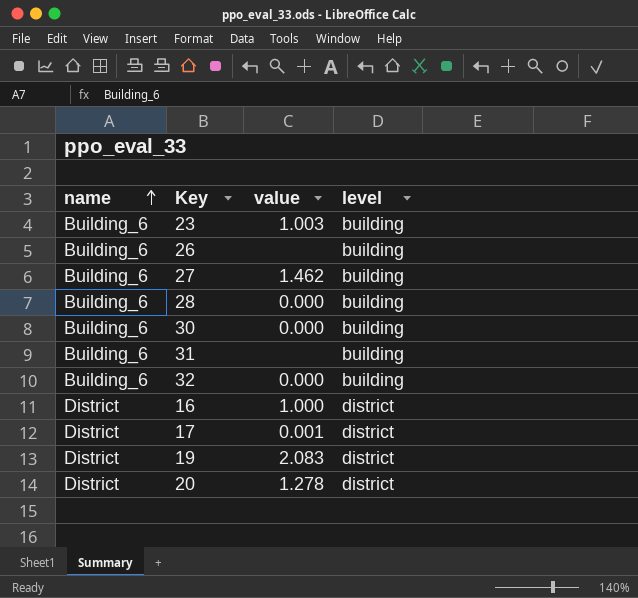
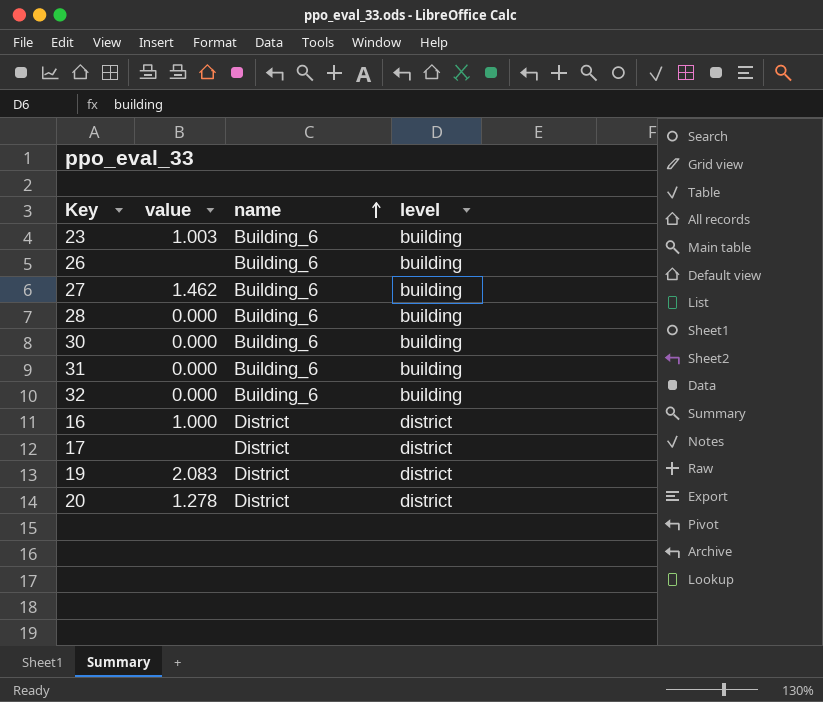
column name | position: 1 -> 3
31 | value: none -> 0.000
17 | value: 0.001 -> none

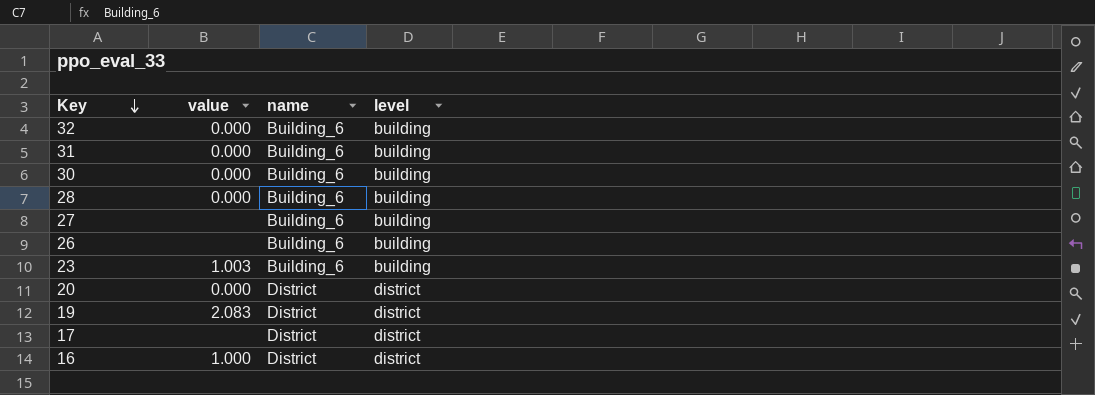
row order: name ascending -> Key descending
27 | value: 1.462 -> none
20 | value: 1.278 -> 0.000

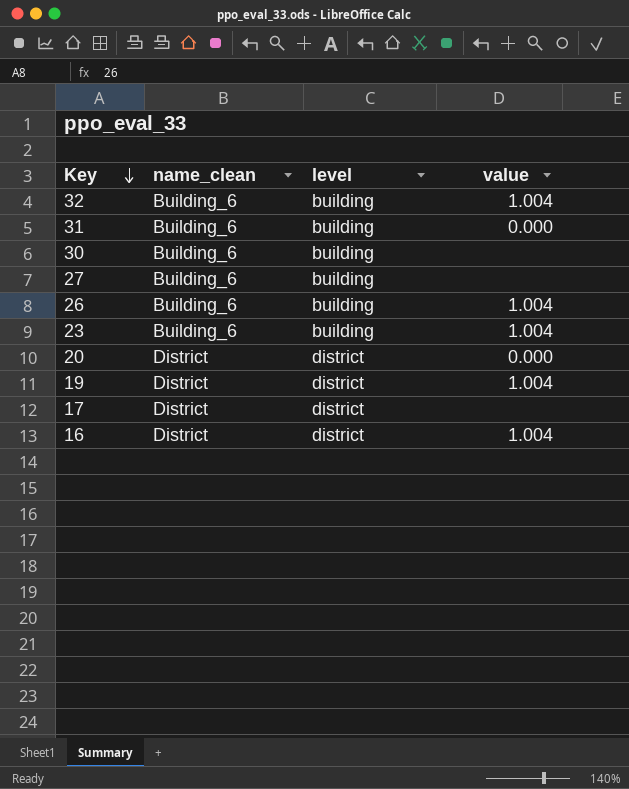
column name: name -> name_clean
column value | position: 2 -> 4
row 28: 0.000 | Building_6 | building -> none
32 | value: 0.000 -> 1.004
30 | value: 0.000 -> none
26 | value: none -> 1.004
23 | value: 1.003 -> 1.004
19 | value: 2.083 -> 1.004
16 | value: 1.000 -> 1.004

